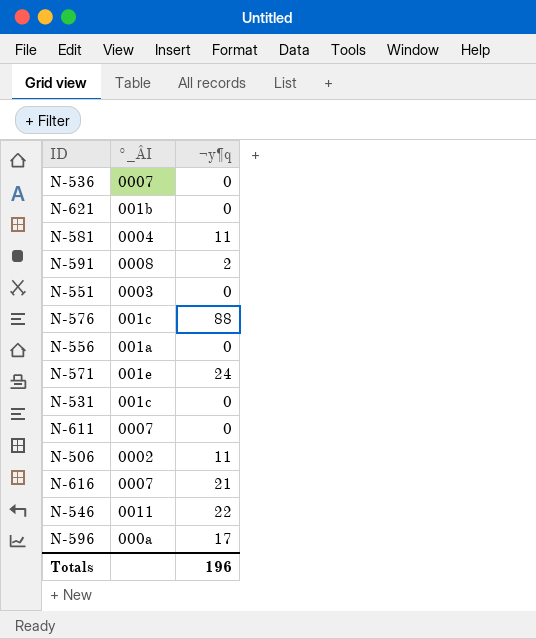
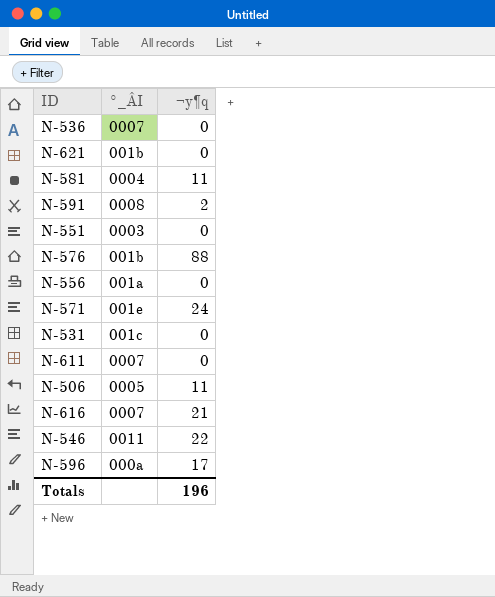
N-576 | °_ÂI: 001c -> 001b
N-506 | °_ÂI: 0002 -> 0005

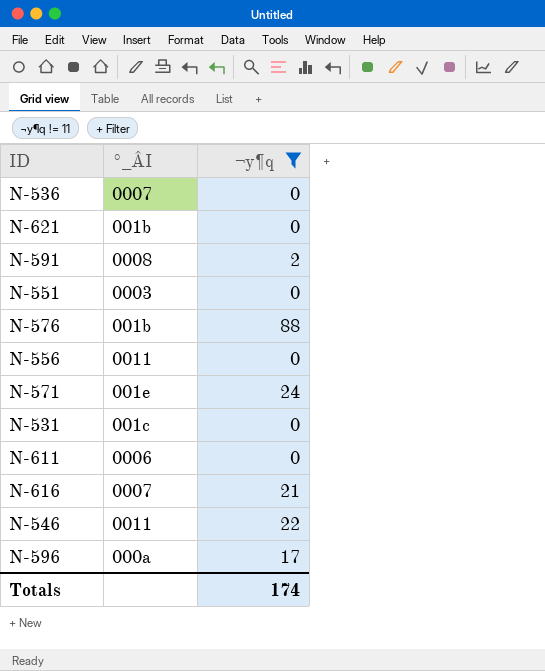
filter: none -> ¬y¶q != 11
N-556 | °_ÂI: 001a -> 0011
N-611 | °_ÂI: 0007 -> 0006
Totals | ¬y¶q: 196 -> 174

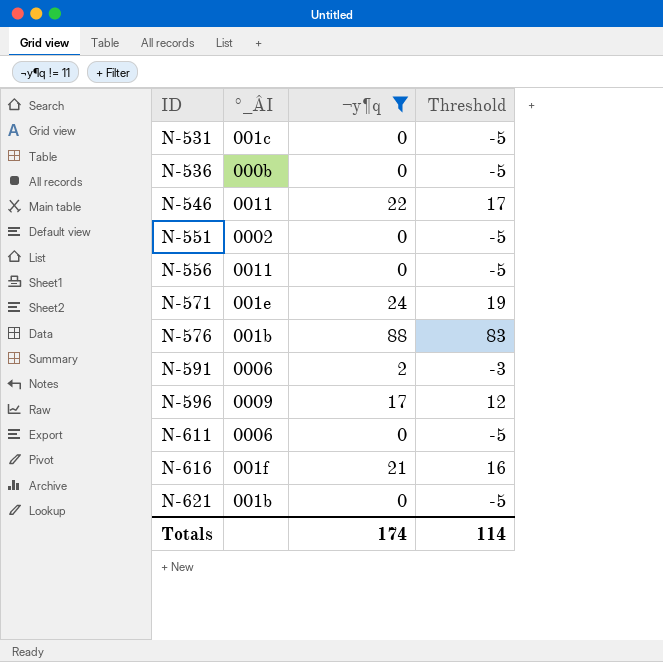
row order: none -> ID ascending
column Threshold | formula: none -> [¬y¶q] - 5
N-536 | °_ÂI: 0007 -> 000b
N-551 | °_ÂI: 0003 -> 0002
N-591 | °_ÂI: 0008 -> 0006
N-596 | °_ÂI: 000a -> 0009
N-616 | °_ÂI: 0007 -> 001f

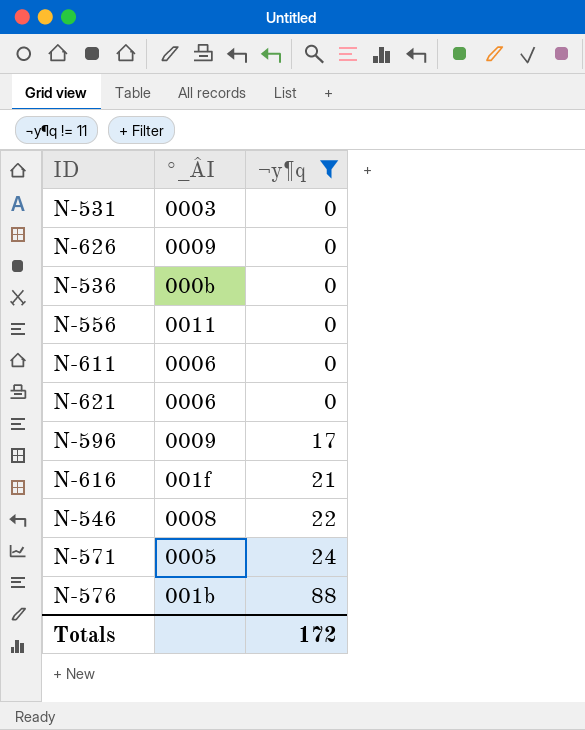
row order: ID ascending -> ¬y¶q ascending
column Threshold | formula: [¬y¶q] - 5 -> none
row N-551: 0002 | 0 | -5 -> none
row N-591: 0006 | 2 | -3 -> none
N-531 | °_ÂI: 001c -> 0003
row N-626: none -> 0009 | 0
N-621 | °_ÂI: 001b -> 0006
N-546 | °_ÂI: 0011 -> 0008
N-571 | °_ÂI: 001e -> 0005
Totals | ¬y¶q: 174 -> 172

